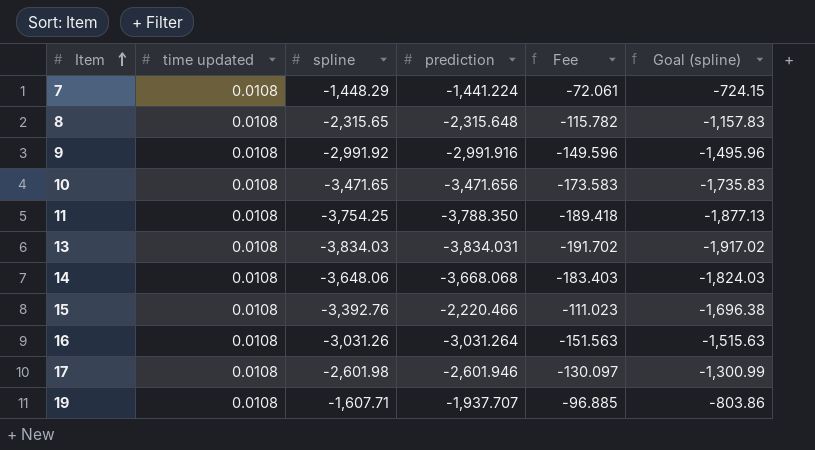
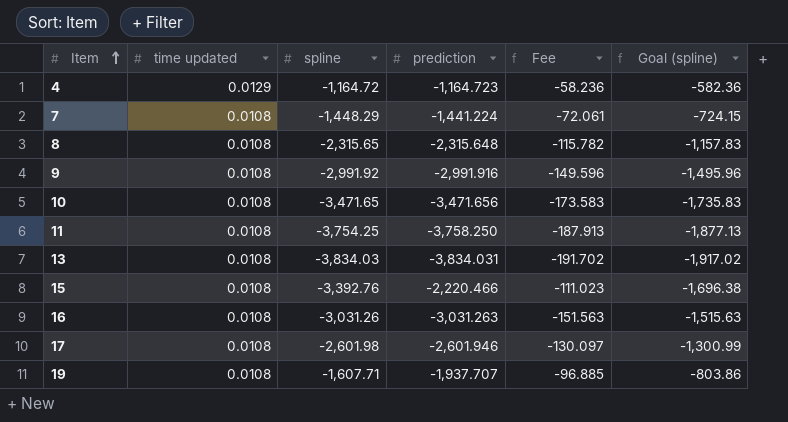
row 14: 0.0108 | -3,648.06 | -3,668.068 | -183.403 | -1,824.03 -> none
row 4: none -> 0.0129 | -1,164.72 | -1,164.723 | -58.236 | -582.36
11 | prediction: -3,788.350 -> -3,758.250
11 | Fee: -189.418 -> -187.913
16 | prediction: -3,031.264 -> -3,031.263

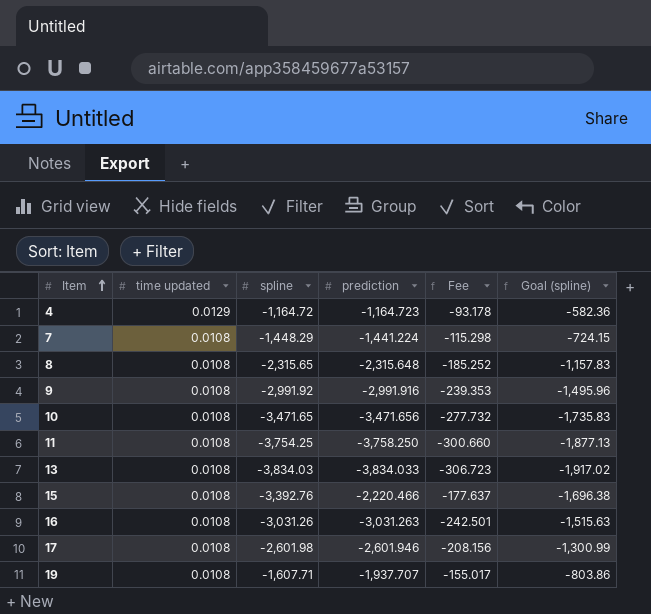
column Fee | formula: [prediction] * 0.05 -> [prediction] * 0.08
13 | prediction: -3,834.031 -> -3,834.033

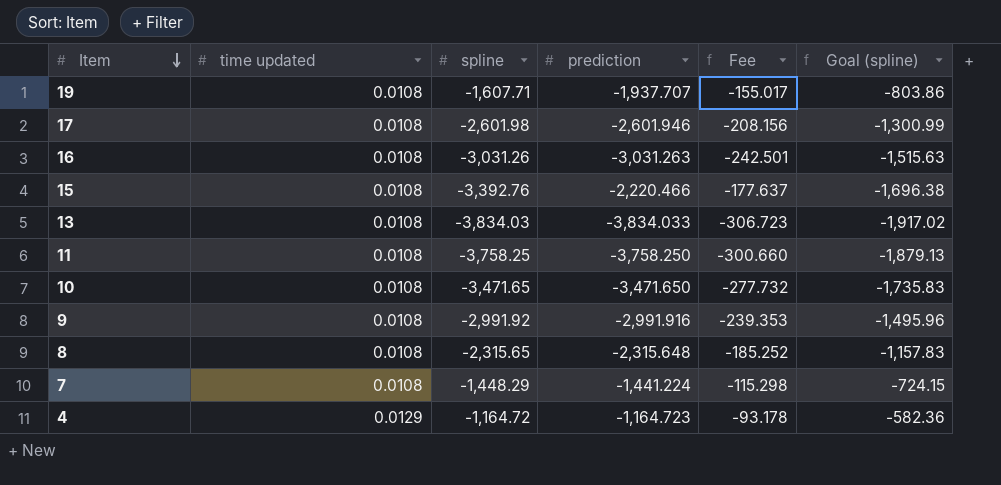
row order: Item ascending -> Item descending
11 | spline: -3,754.25 -> -3,758.25
11 | Goal (spline): -1,877.13 -> -1,879.13
10 | prediction: -3,471.656 -> -3,471.650

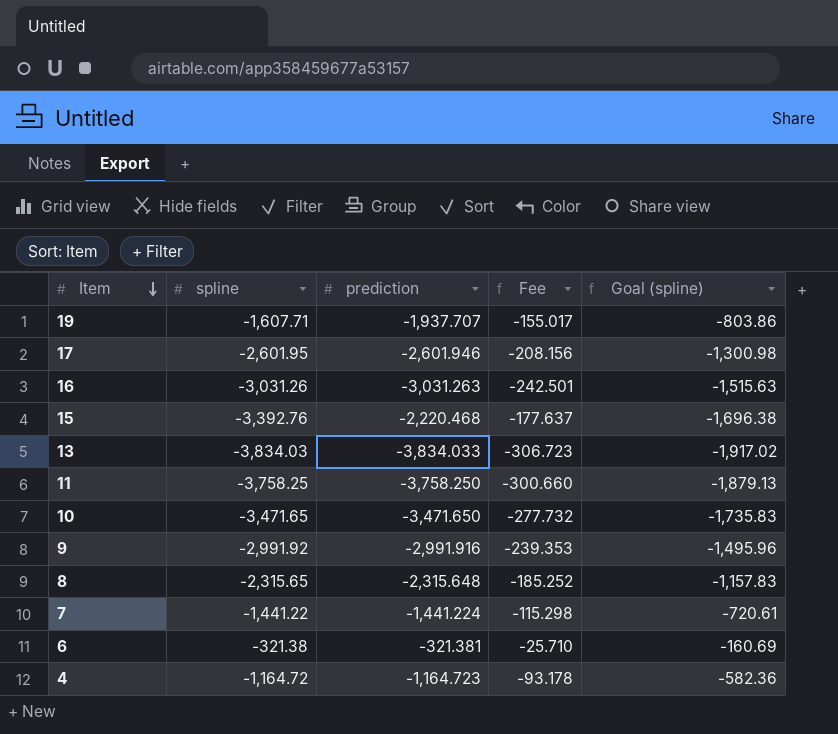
column time updated | position: 2 -> none
17 | spline: -2,601.98 -> -2,601.95
17 | Goal (spline): -1,300.99 -> -1,300.98
15 | prediction: -2,220.466 -> -2,220.468
7 | spline: -1,448.29 -> -1,441.22
7 | Goal (spline): -724.15 -> -720.61
row 6: none -> -321.38 | -321.381 | -25.710 | -160.69

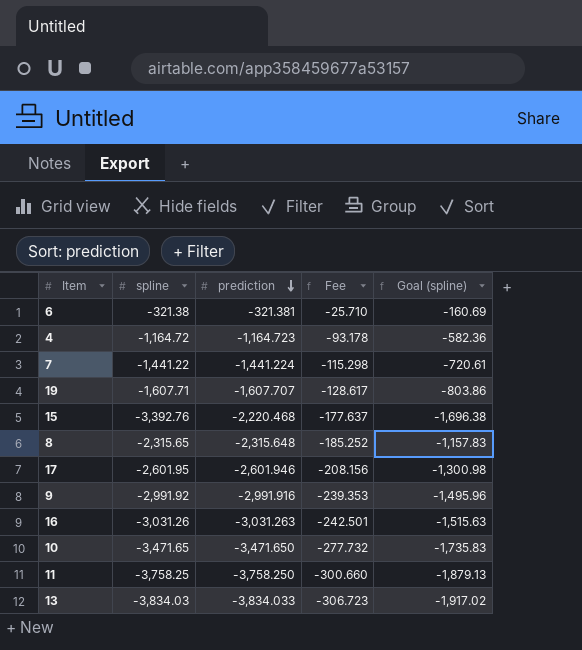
row order: Item descending -> prediction descending
19 | prediction: -1,937.707 -> -1,607.707
19 | Fee: -155.017 -> -128.617

